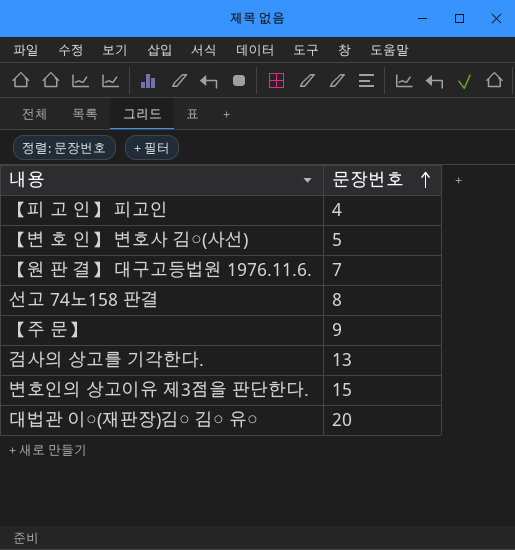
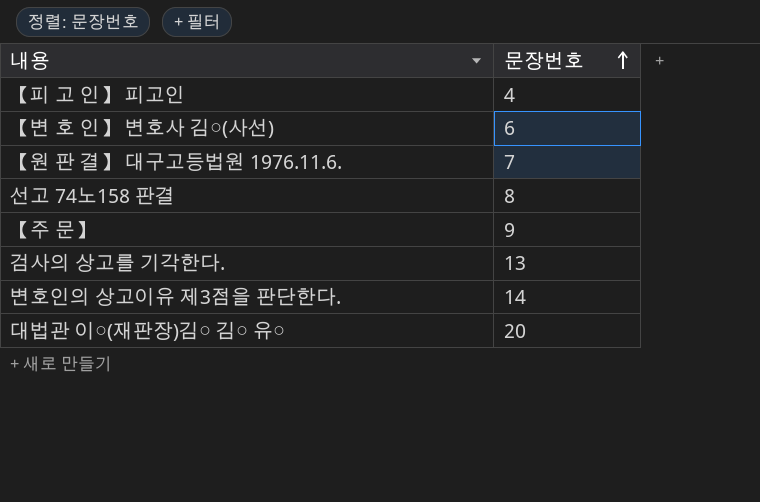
【변 호 인】 변호사 김○(사선) | 문장번호: 5 -> 6
변호인의 상고이유 제3점을 판단한다. | 문장번호: 15 -> 14

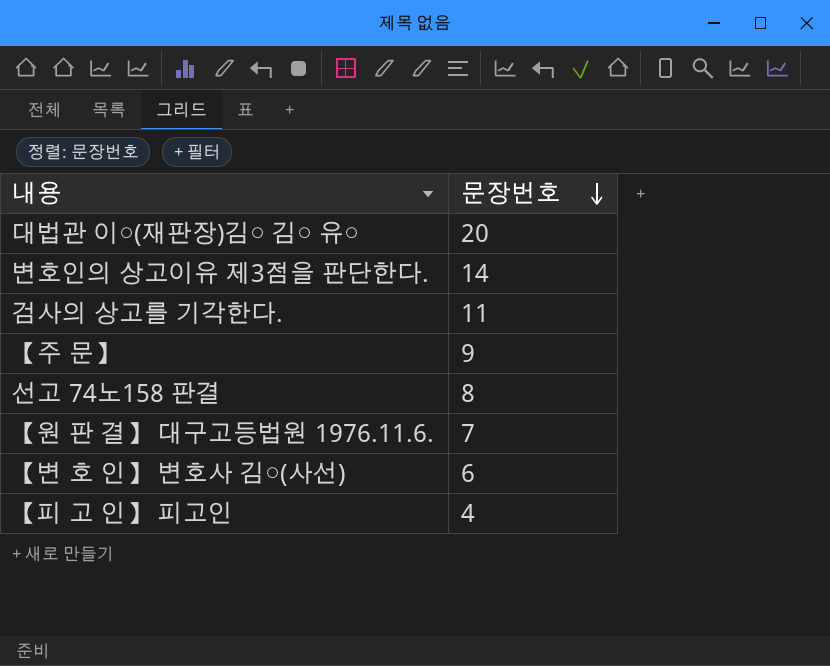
row order: 문장번호 ascending -> 문장번호 descending
검사의 상고를 기각한다. | 문장번호: 13 -> 11

